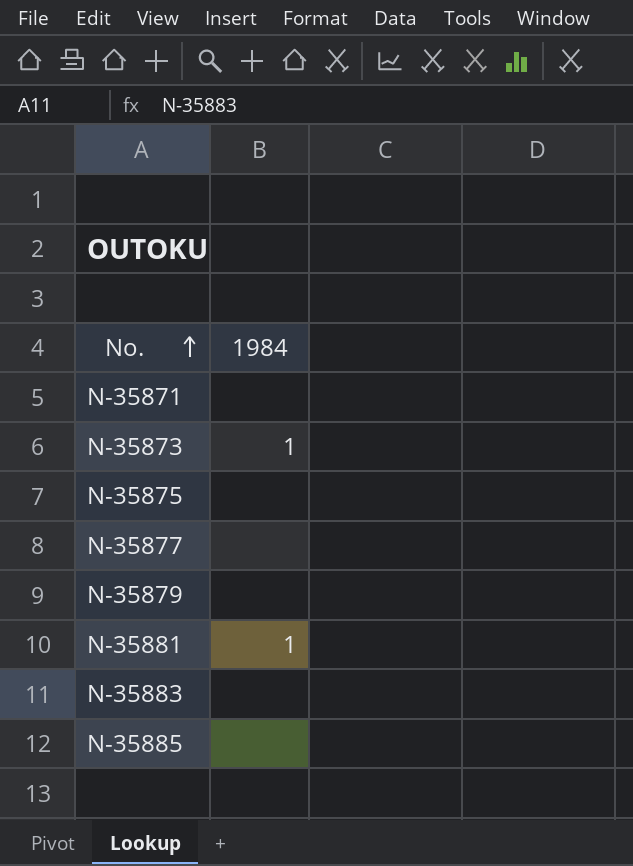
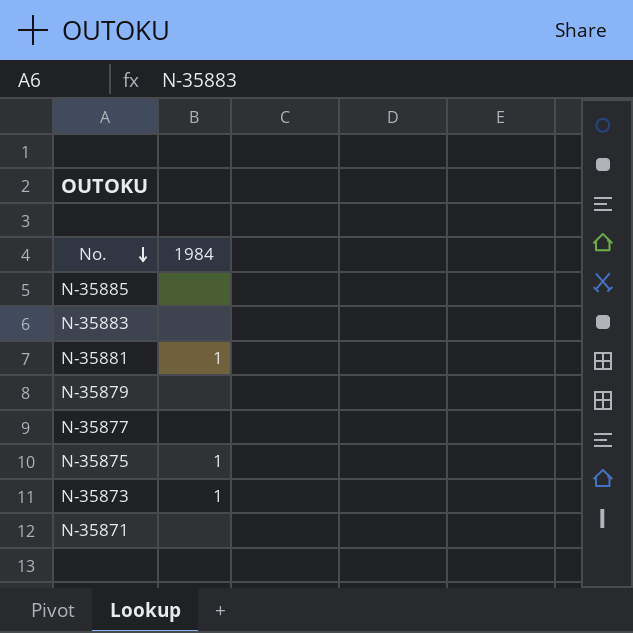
row order: No. ascending -> No. descending
N-35875 | 1984: none -> 1

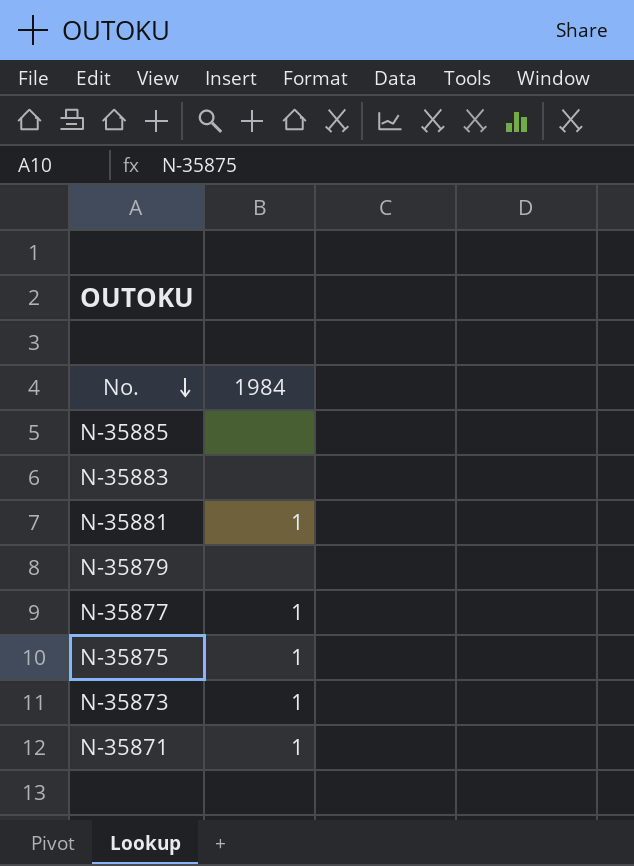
N-35877 | 1984: none -> 1
N-35871 | 1984: none -> 1

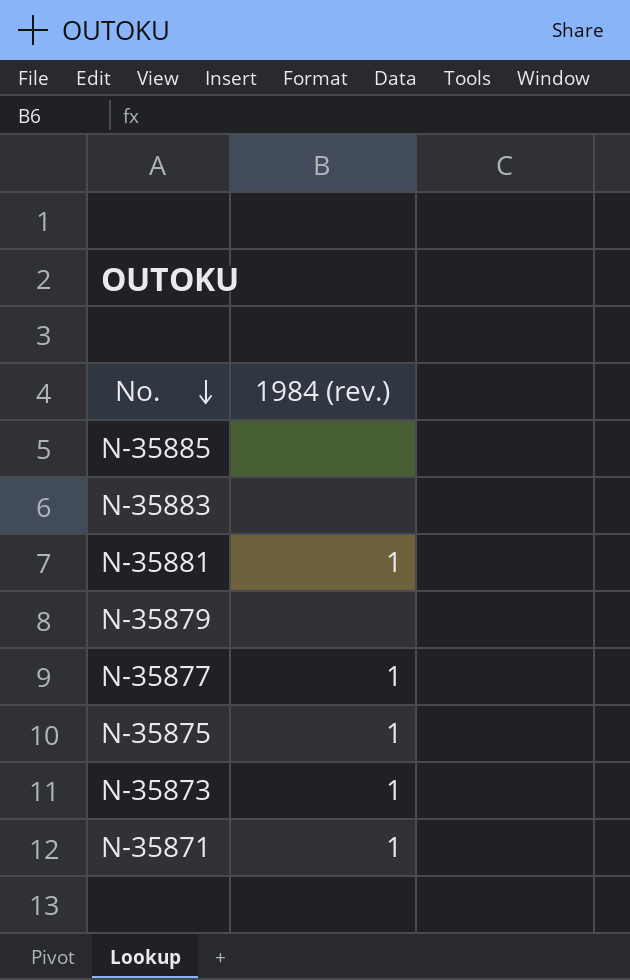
column name: 1984 -> 1984 (rev.)

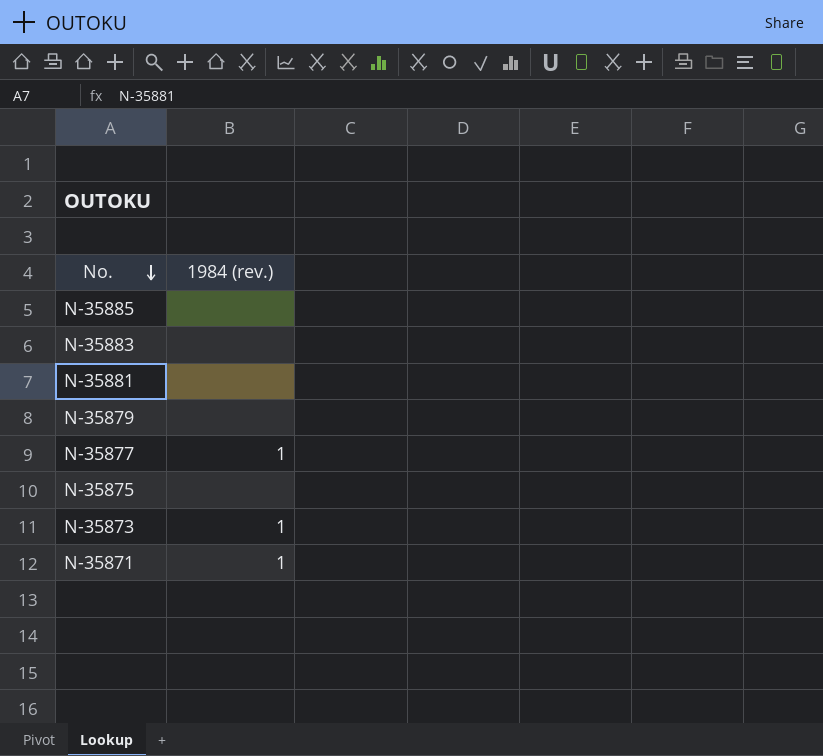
N-35881 | 1984 (rev.): 1 -> none
N-35875 | 1984 (rev.): 1 -> none

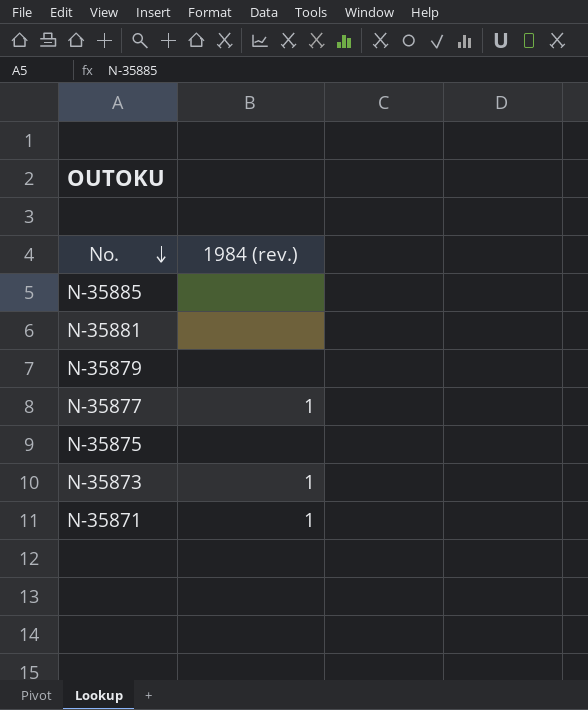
row N-35883: none -> none

